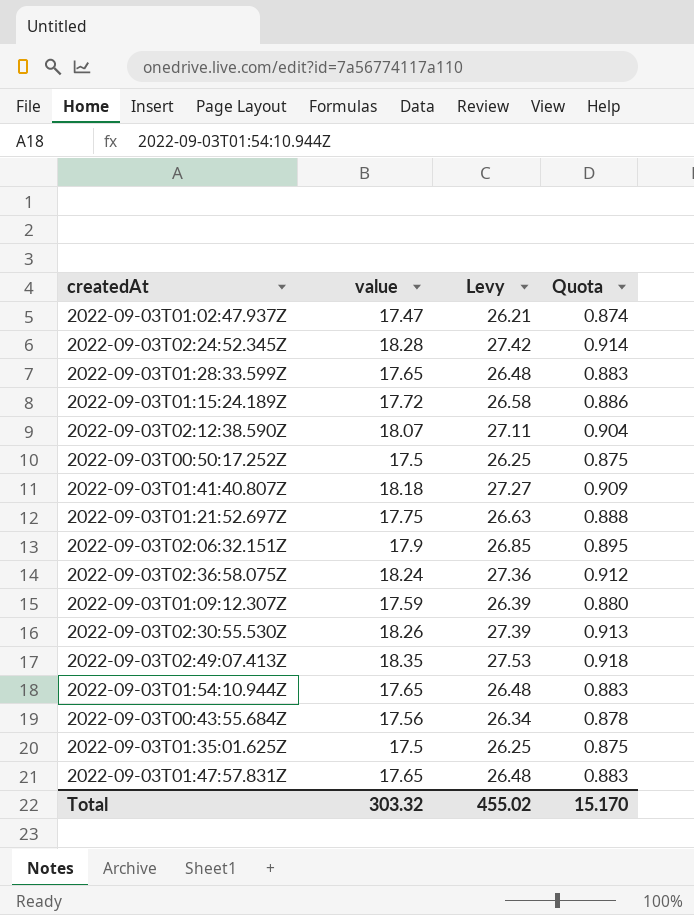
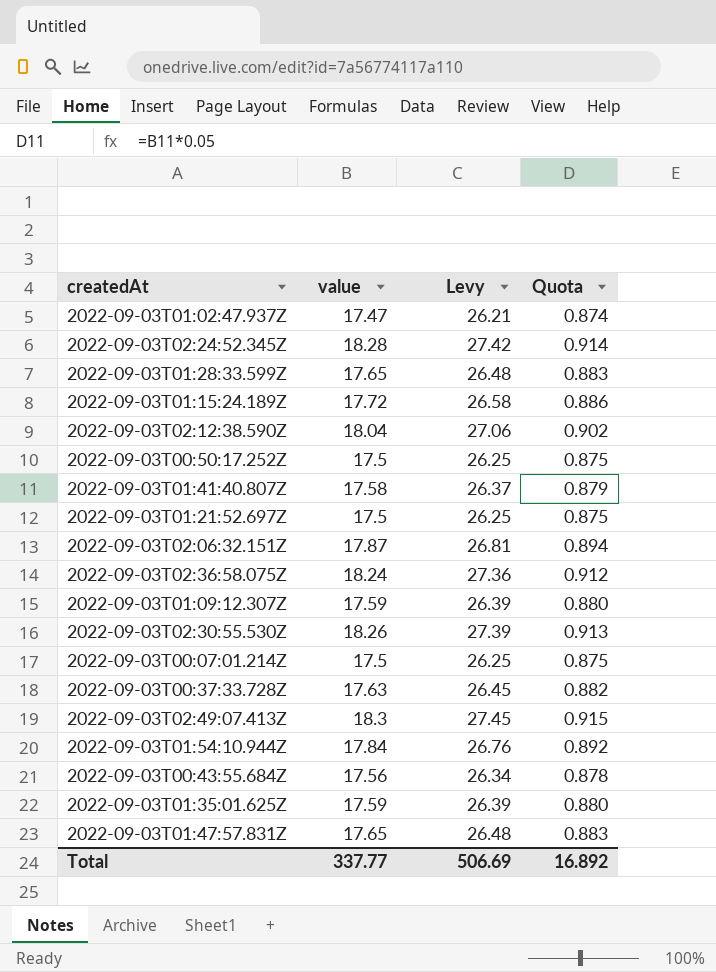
2022-09-03T02:12:38.590Z | value: 18.07 -> 18.04
2022-09-03T02:12:38.590Z | Levy: 27.11 -> 27.06
2022-09-03T02:12:38.590Z | Quota: 0.904 -> 0.902
2022-09-03T01:41:40.807Z | value: 18.18 -> 17.58
2022-09-03T01:41:40.807Z | Levy: 27.27 -> 26.37
2022-09-03T01:41:40.807Z | Quota: 0.909 -> 0.879
2022-09-03T01:21:52.697Z | value: 17.75 -> 17.5
2022-09-03T01:21:52.697Z | Levy: 26.63 -> 26.25
2022-09-03T01:21:52.697Z | Quota: 0.888 -> 0.875
2022-09-03T02:06:32.151Z | value: 17.9 -> 17.87
2022-09-03T02:06:32.151Z | Levy: 26.85 -> 26.81
2022-09-03T02:06:32.151Z | Quota: 0.895 -> 0.894
row 2022-09-03T00:07:01.214Z: none -> 17.5 | 26.25 | 0.875
row 2022-09-03T00:37:33.728Z: none -> 17.63 | 26.45 | 0.882
2022-09-03T02:49:07.413Z | value: 18.35 -> 18.3
2022-09-03T02:49:07.413Z | Levy: 27.53 -> 27.45
2022-09-03T02:49:07.413Z | Quota: 0.918 -> 0.915
2022-09-03T01:54:10.944Z | value: 17.65 -> 17.84
2022-09-03T01:54:10.944Z | Levy: 26.48 -> 26.76
2022-09-03T01:54:10.944Z | Quota: 0.883 -> 0.892
2022-09-03T01:35:01.625Z | value: 17.5 -> 17.59
2022-09-03T01:35:01.625Z | Levy: 26.25 -> 26.39
2022-09-03T01:35:01.625Z | Quota: 0.875 -> 0.880
Total | value: 303.32 -> 337.77
Total | Levy: 455.02 -> 506.69
Total | Quota: 15.170 -> 16.892

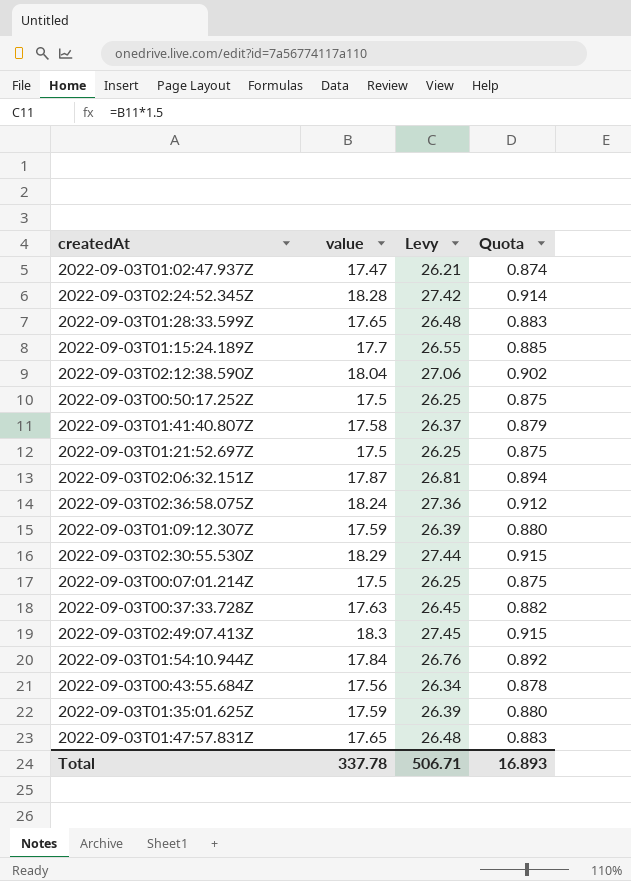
2022-09-03T01:15:24.189Z | value: 17.72 -> 17.7
2022-09-03T01:15:24.189Z | Levy: 26.58 -> 26.55
2022-09-03T01:15:24.189Z | Quota: 0.886 -> 0.885
2022-09-03T02:30:55.530Z | value: 18.26 -> 18.29
2022-09-03T02:30:55.530Z | Levy: 27.39 -> 27.44
2022-09-03T02:30:55.530Z | Quota: 0.913 -> 0.915
Total | value: 337.77 -> 337.78
Total | Levy: 506.69 -> 506.71
Total | Quota: 16.892 -> 16.893

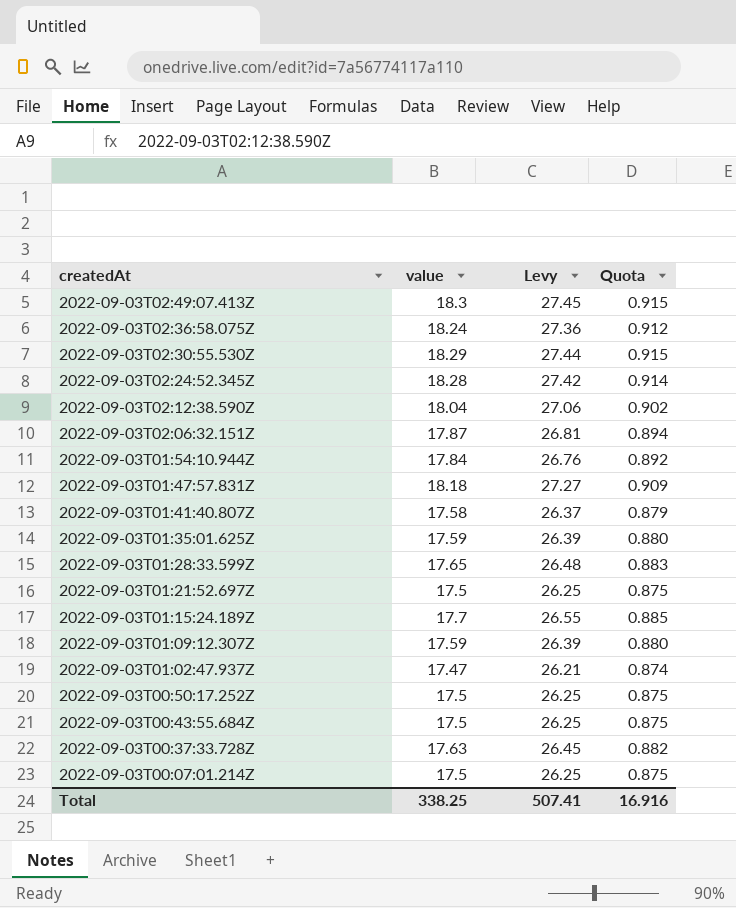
row order: none -> createdAt descending
2022-09-03T01:47:57.831Z | value: 17.65 -> 18.18
2022-09-03T01:47:57.831Z | Levy: 26.48 -> 27.27
2022-09-03T01:47:57.831Z | Quota: 0.883 -> 0.909
2022-09-03T00:43:55.684Z | value: 17.56 -> 17.5
2022-09-03T00:43:55.684Z | Levy: 26.34 -> 26.25
2022-09-03T00:43:55.684Z | Quota: 0.878 -> 0.875
Total | value: 337.78 -> 338.25
Total | Levy: 506.71 -> 507.41
Total | Quota: 16.893 -> 16.916

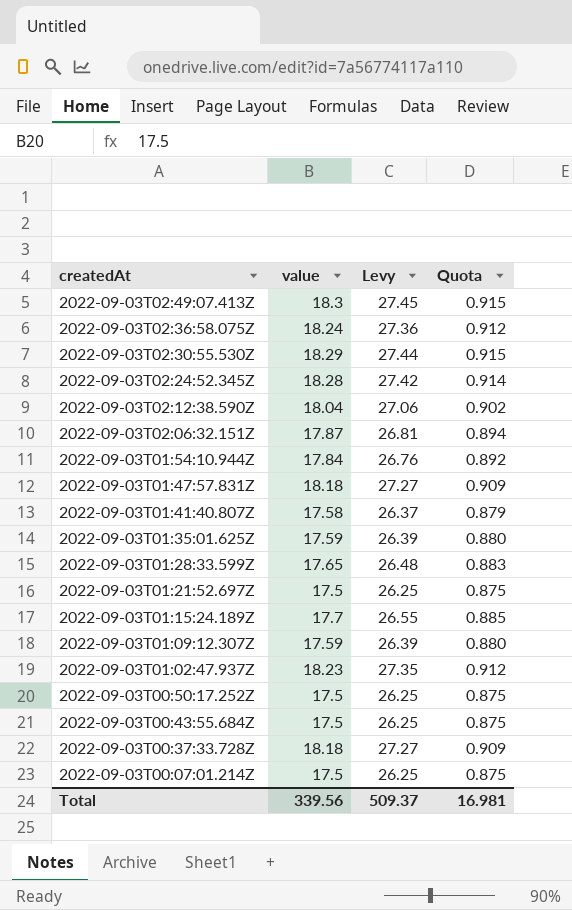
2022-09-03T01:02:47.937Z | value: 17.47 -> 18.23
2022-09-03T01:02:47.937Z | Levy: 26.21 -> 27.35
2022-09-03T01:02:47.937Z | Quota: 0.874 -> 0.912
2022-09-03T00:37:33.728Z | value: 17.63 -> 18.18
2022-09-03T00:37:33.728Z | Levy: 26.45 -> 27.27
2022-09-03T00:37:33.728Z | Quota: 0.882 -> 0.909
Total | value: 338.25 -> 339.56
Total | Levy: 507.41 -> 509.37
Total | Quota: 16.916 -> 16.981

